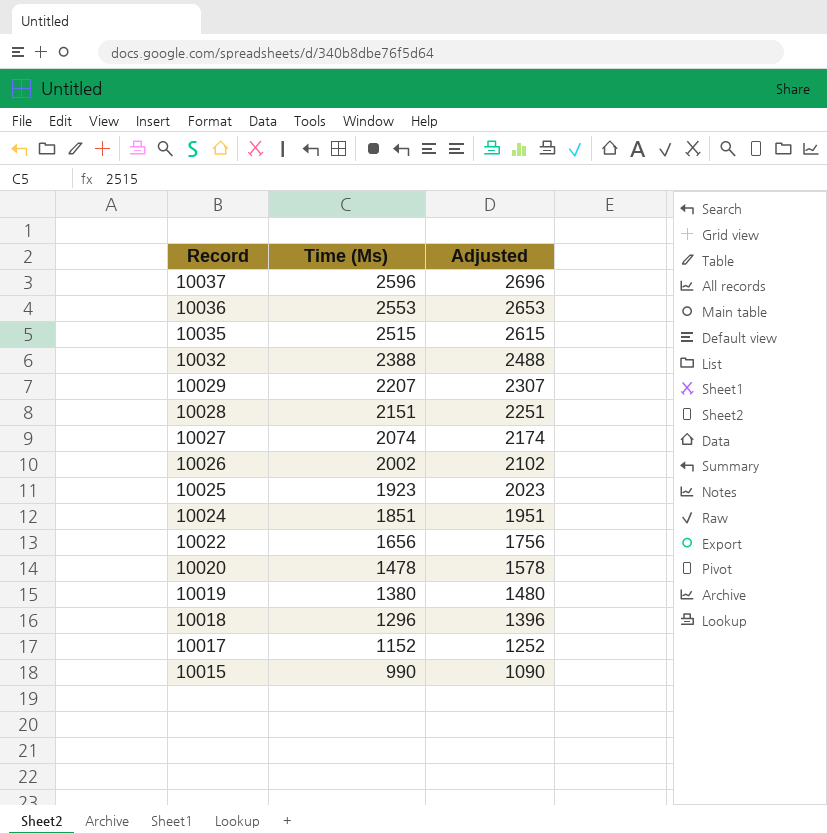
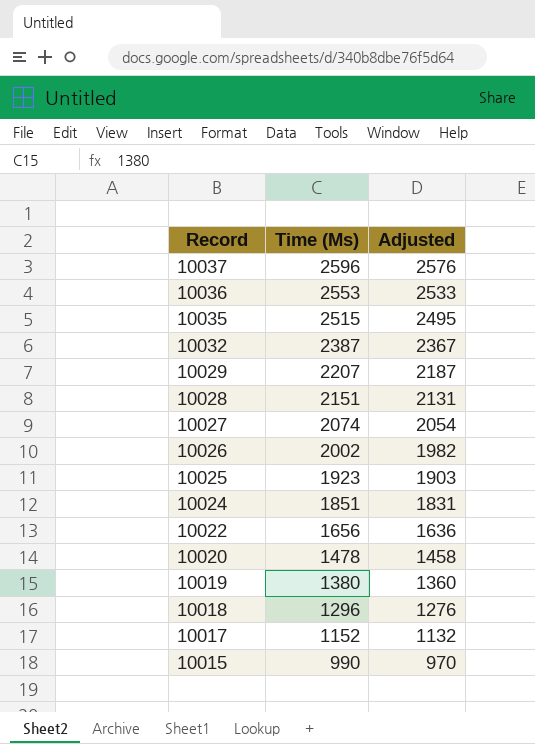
column Adjusted | formula: [Time (Ms)] + 100 -> [Time (Ms)] - 20
10032 | Time (Ms): 2388 -> 2387

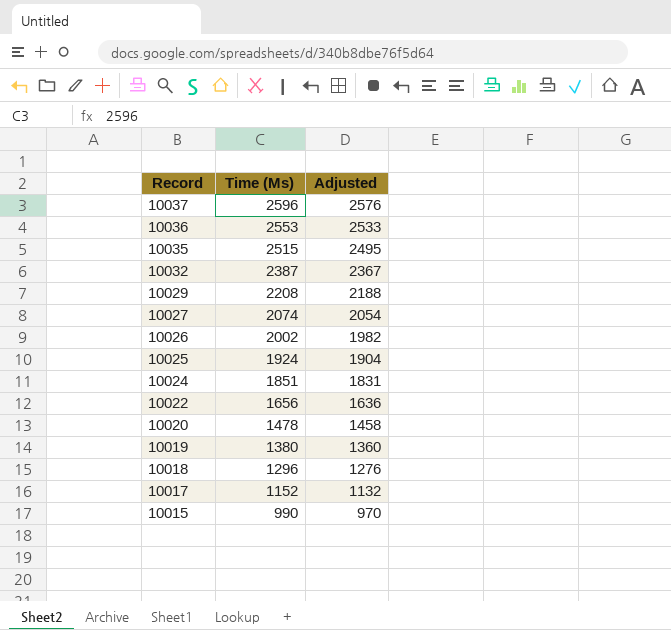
row 10028: 2151 | 2131 -> none
10029 | Time (Ms): 2207 -> 2208
10029 | Adjusted: 2187 -> 2188
10025 | Time (Ms): 1923 -> 1924
10025 | Adjusted: 1903 -> 1904

